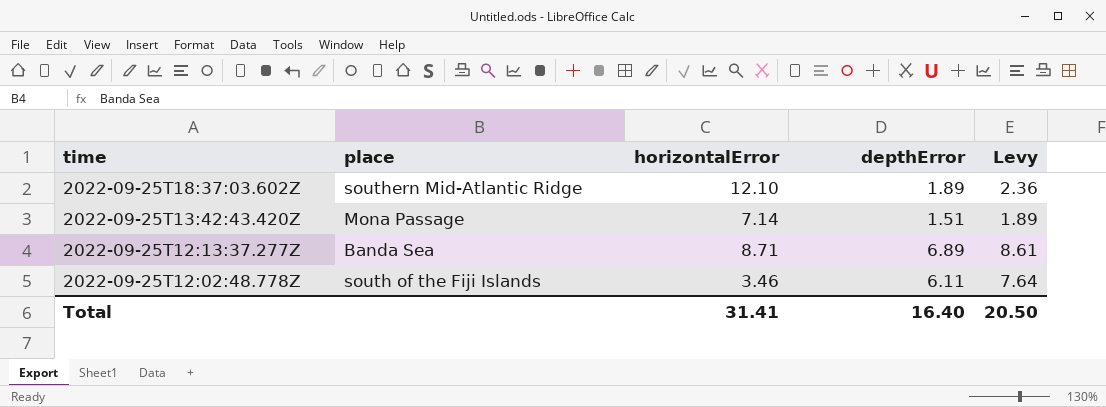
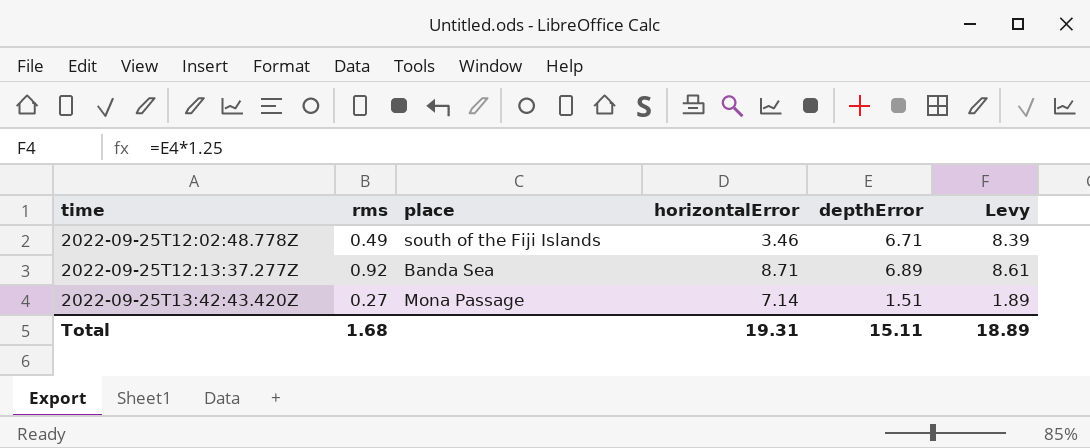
row order: time descending -> time ascending
column rms | position: none -> 2
row 2022-09-25T18:37:03.602Z: southern Mid-Atlantic Ridge | 12.10 | 1.89 | 2.36 -> none
2022-09-25T12:02:48.778Z | depthError: 6.11 -> 6.71
2022-09-25T12:02:48.778Z | Levy: 7.64 -> 8.39
Total | horizontalError: 31.41 -> 19.31
Total | depthError: 16.40 -> 15.11
Total | Levy: 20.50 -> 18.89

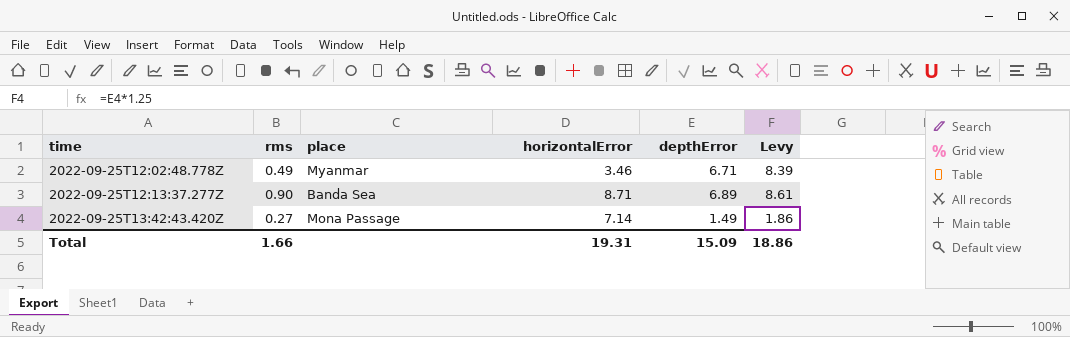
2022-09-25T12:02:48.778Z | place: south of the Fiji Islands -> Myanmar
2022-09-25T12:13:37.277Z | rms: 0.92 -> 0.90
2022-09-25T13:42:43.420Z | depthError: 1.51 -> 1.49
2022-09-25T13:42:43.420Z | Levy: 1.89 -> 1.86
Total | rms: 1.68 -> 1.66
Total | depthError: 15.11 -> 15.09
Total | Levy: 18.89 -> 18.86

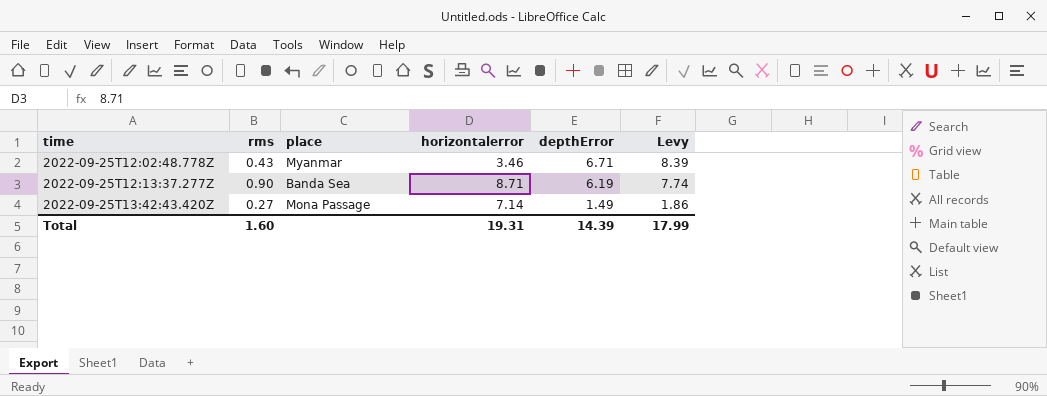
column name: horizontalError -> horizontalerror
2022-09-25T12:02:48.778Z | rms: 0.49 -> 0.43
2022-09-25T12:13:37.277Z | depthError: 6.89 -> 6.19
2022-09-25T12:13:37.277Z | Levy: 8.61 -> 7.74
Total | rms: 1.66 -> 1.60
Total | depthError: 15.09 -> 14.39
Total | Levy: 18.86 -> 17.99

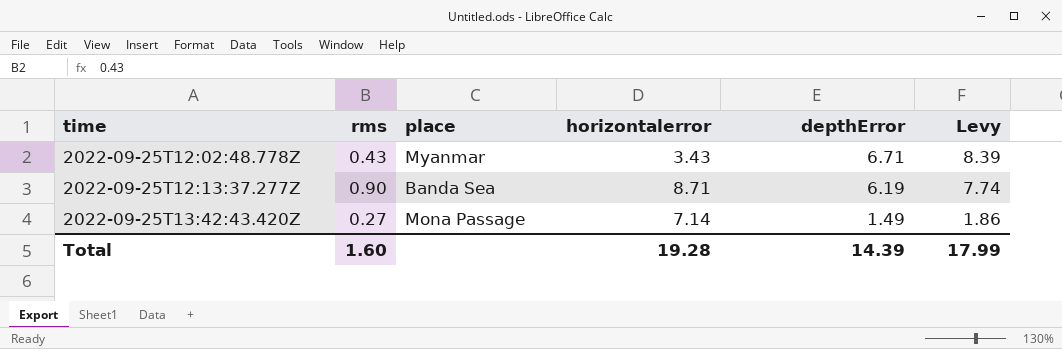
2022-09-25T12:02:48.778Z | horizontalerror: 3.46 -> 3.43
Total | horizontalerror: 19.31 -> 19.28

